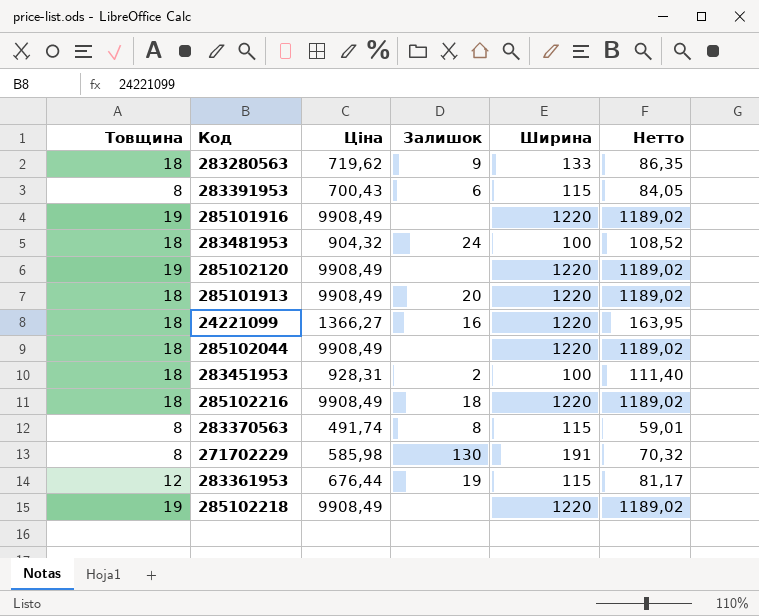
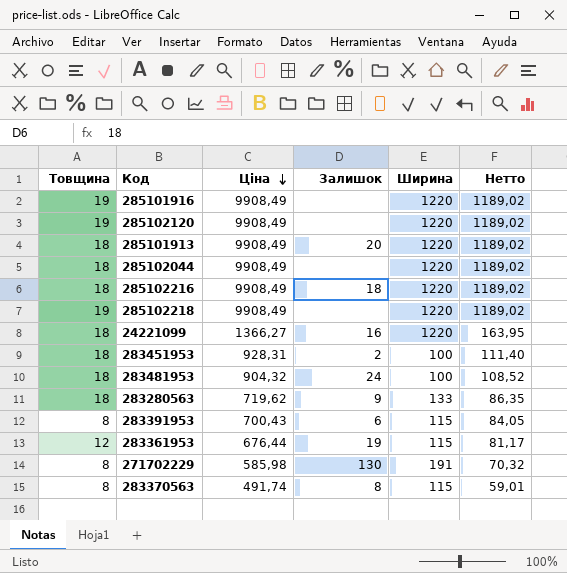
row order: none -> Ціна descending

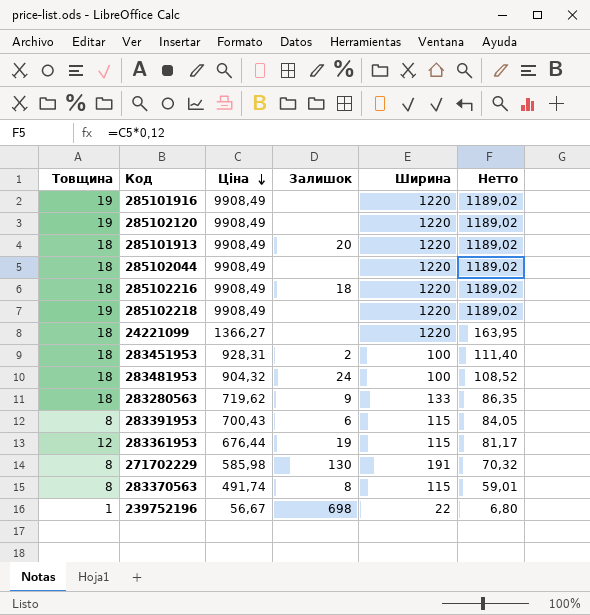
24221099 | Залишок: 16 -> none
row 239752196: none -> 1 | 56,67 | 698 | 22 | 6,80

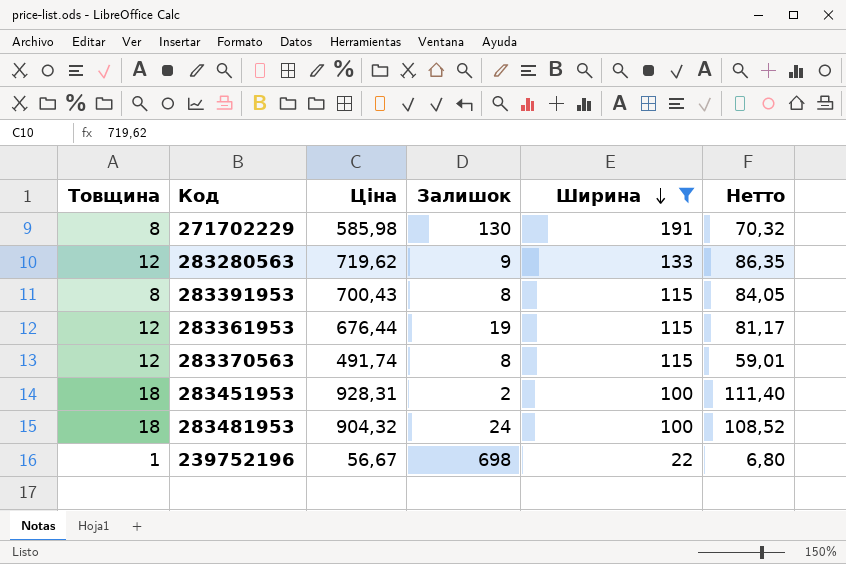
filter: none -> Ширина != 1220
row order: Ціна descending -> Ширина descending
283280563 | Товщина: 18 -> 12
283391953 | Залишок: 6 -> 8
283370563 | Товщина: 8 -> 12

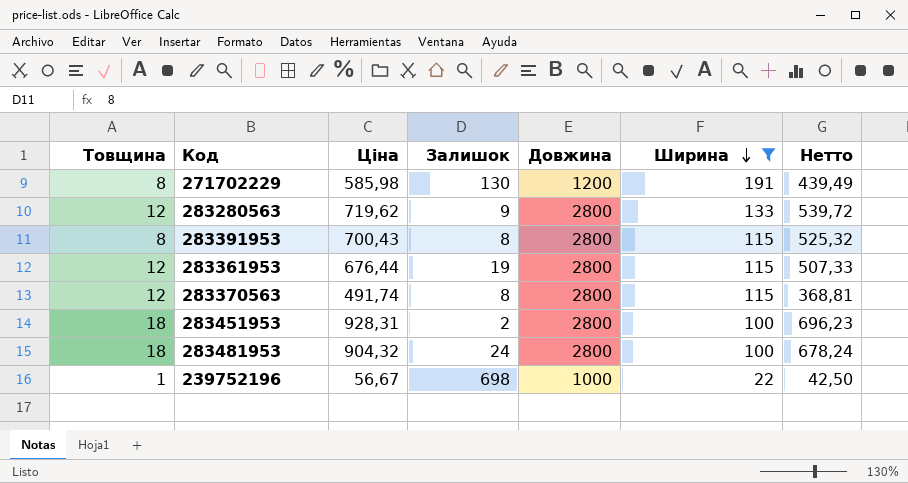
column Довжина | position: none -> 5
column Нетто | formula: [Ціна] * 0,12 -> [Ціна] * 0,75

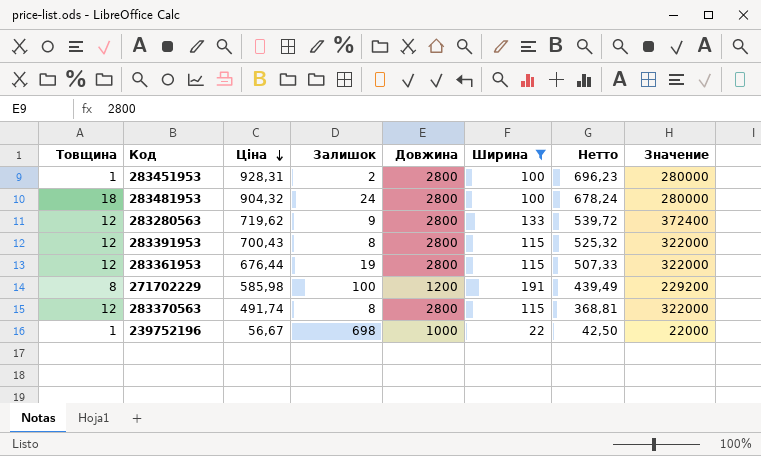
row order: Ширина descending -> Ціна descending
column Значение | formula: none -> [Довжина] * [Ширина]
283451953 | Товщина: 18 -> 1
283391953 | Товщина: 8 -> 12
271702229 | Залишок: 130 -> 100

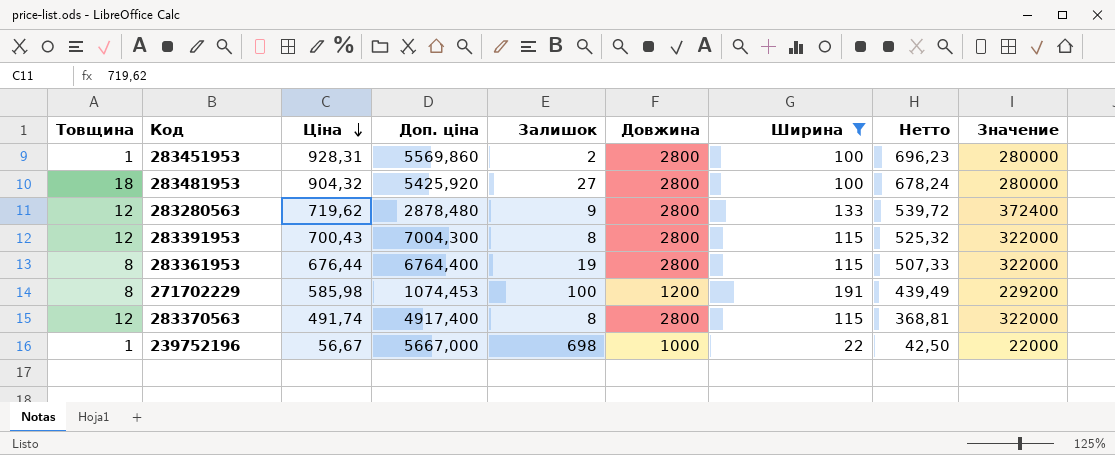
column Доп. ціна | position: none -> 4
283481953 | Залишок: 24 -> 27
283361953 | Товщина: 12 -> 8

